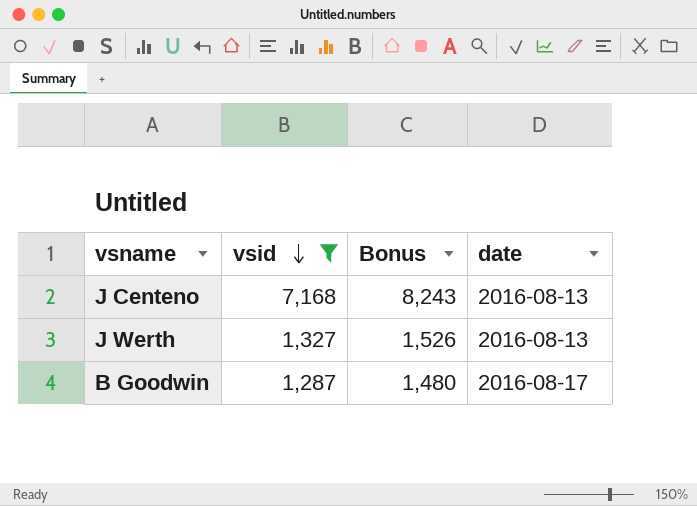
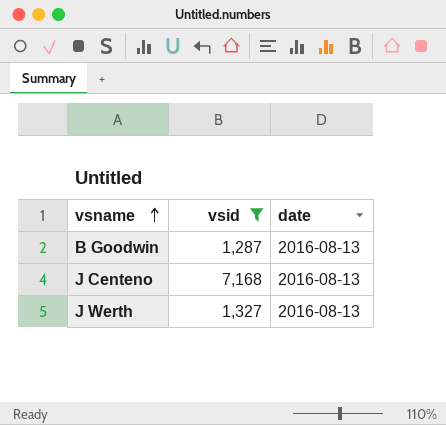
row order: vsid descending -> vsname ascending
column Bonus | formula: [vsid] * 1.15 -> none
B Goodwin | date: 2016-08-17 -> 2016-08-13

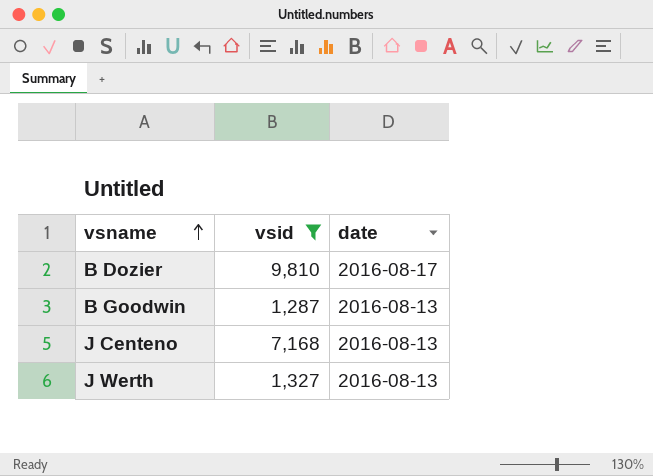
row B Dozier: none -> 9,810 | 2016-08-17

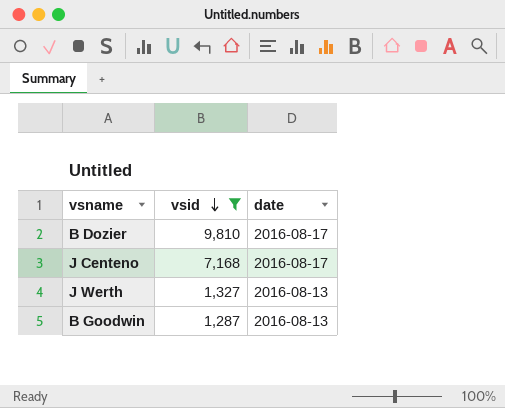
row order: vsname ascending -> vsid descending
J Centeno | date: 2016-08-13 -> 2016-08-17

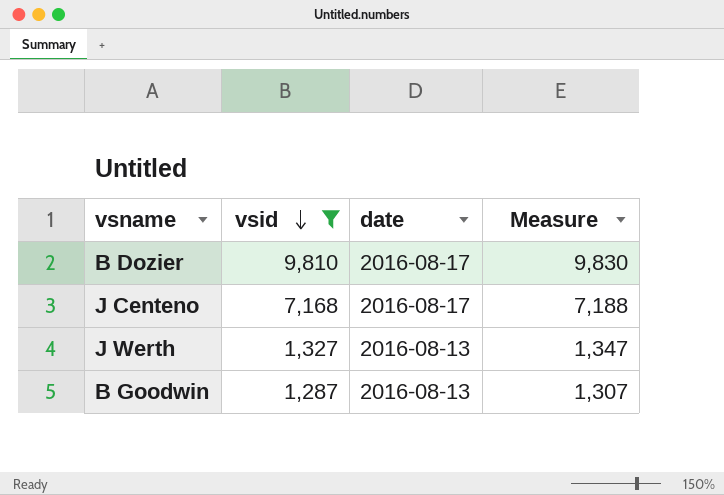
column Measure | formula: none -> [vsid] + 20

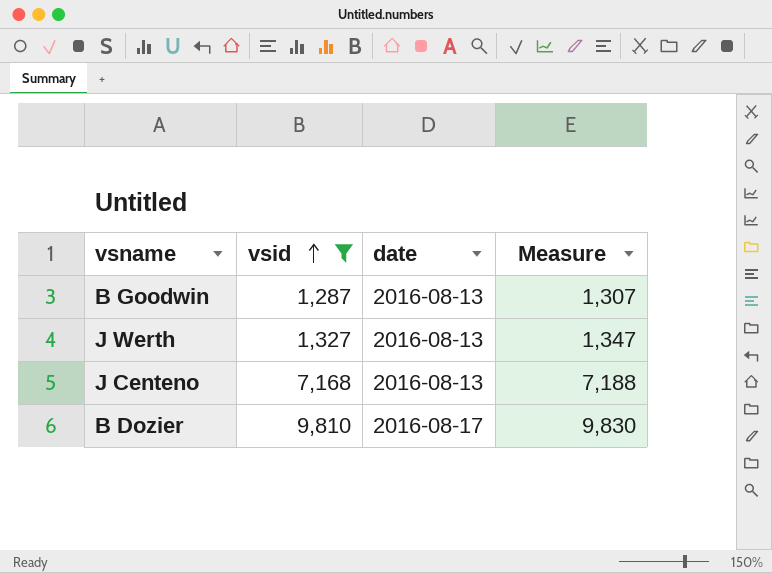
row order: vsid descending -> vsid ascending
J Centeno | date: 2016-08-17 -> 2016-08-13

